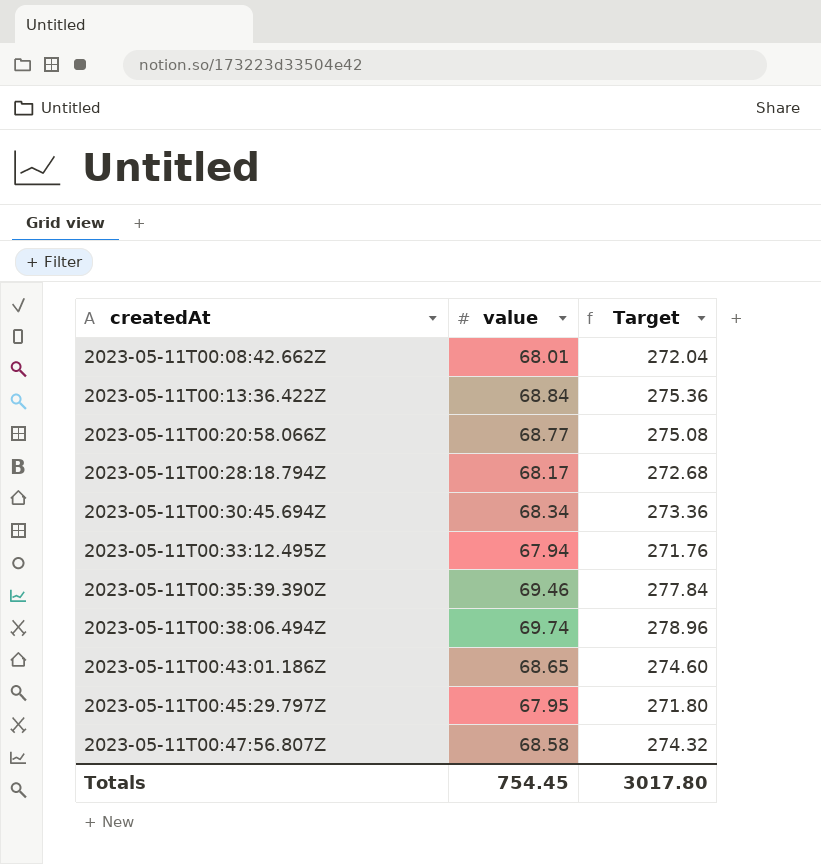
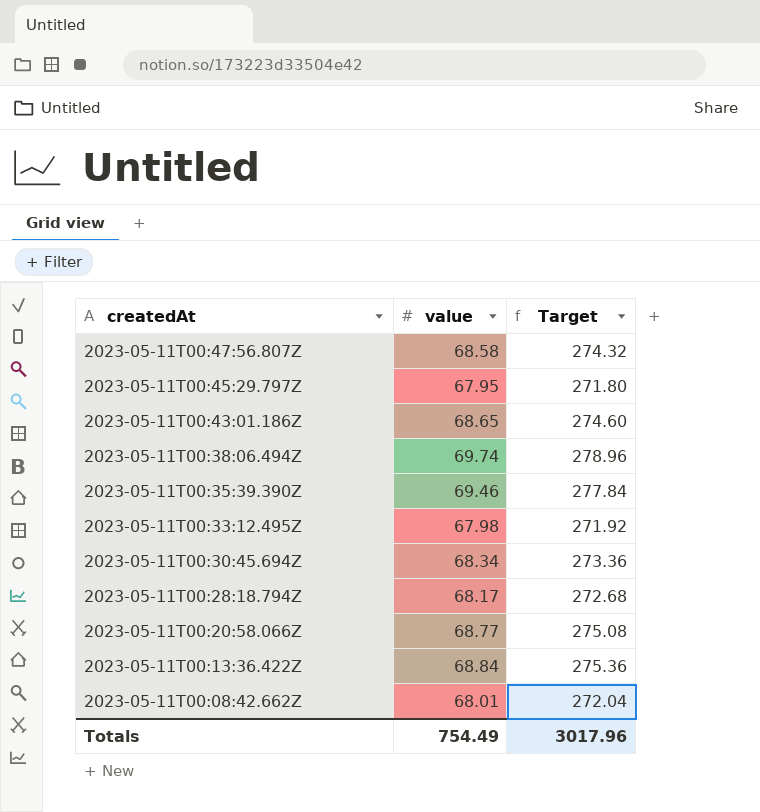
row order: createdAt ascending -> createdAt descending
2023-05-11T00:33:12.495Z | value: 67.94 -> 67.98
2023-05-11T00:33:12.495Z | Target: 271.76 -> 271.92
Totals | value: 754.45 -> 754.49
Totals | Target: 3017.80 -> 3017.96

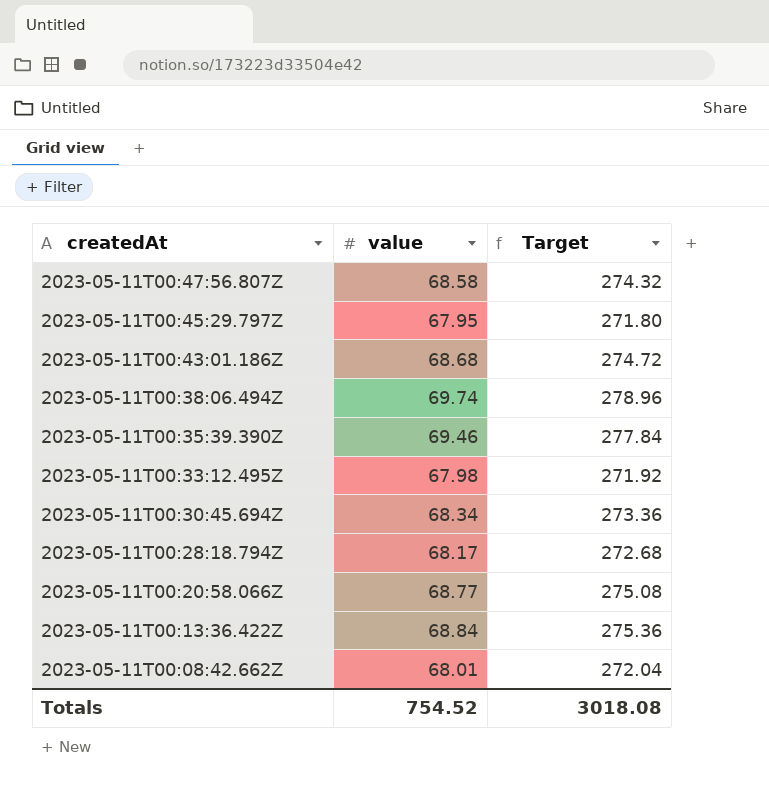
2023-05-11T00:43:01.186Z | value: 68.65 -> 68.68
2023-05-11T00:43:01.186Z | Target: 274.60 -> 274.72
Totals | value: 754.49 -> 754.52
Totals | Target: 3017.96 -> 3018.08

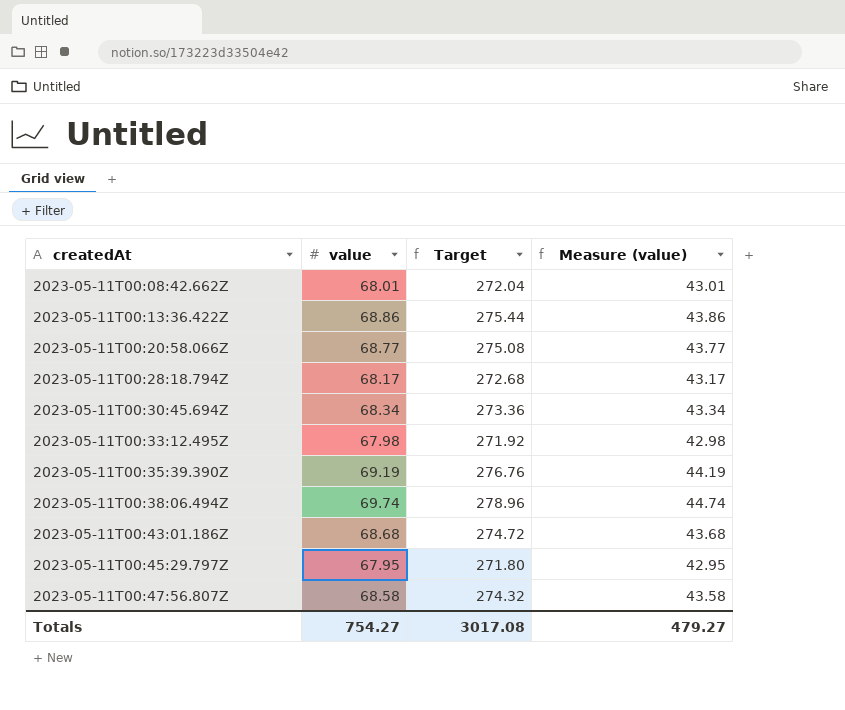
row order: createdAt descending -> createdAt ascending
column Measure (value) | formula: none -> [value] - 25
2023-05-11T00:13:36.422Z | value: 68.84 -> 68.86
2023-05-11T00:13:36.422Z | Target: 275.36 -> 275.44
2023-05-11T00:35:39.390Z | value: 69.46 -> 69.19
2023-05-11T00:35:39.390Z | Target: 277.84 -> 276.76
Totals | value: 754.52 -> 754.27
Totals | Target: 3018.08 -> 3017.08

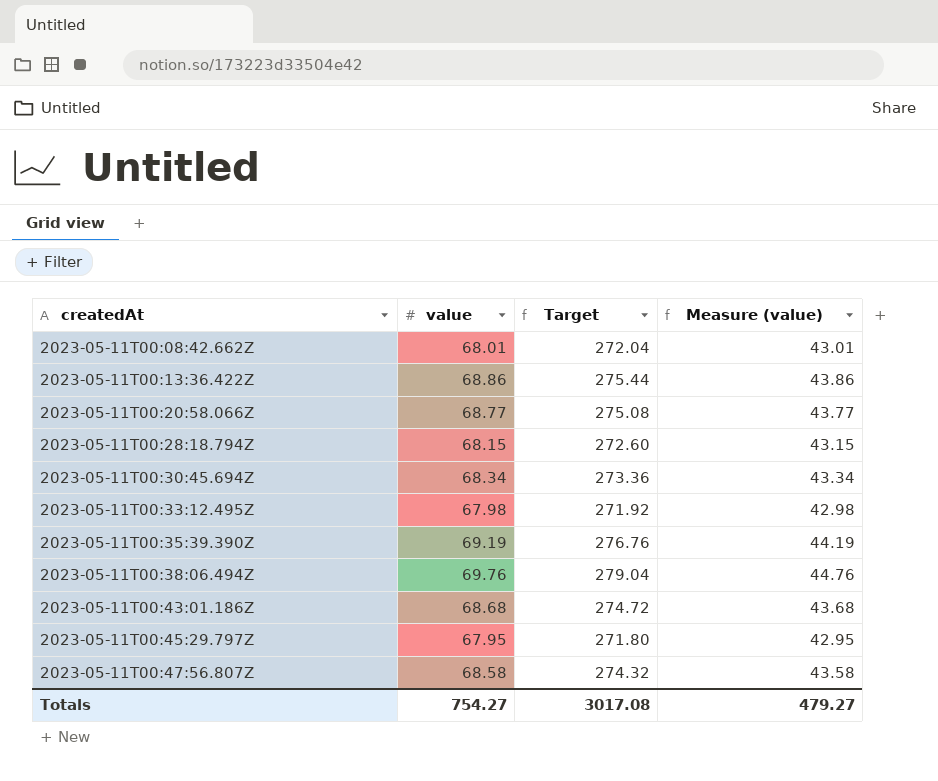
2023-05-11T00:28:18.794Z | value: 68.17 -> 68.15
2023-05-11T00:28:18.794Z | Target: 272.68 -> 272.60
2023-05-11T00:28:18.794Z | Measure (value): 43.17 -> 43.15
2023-05-11T00:38:06.494Z | value: 69.74 -> 69.76
2023-05-11T00:38:06.494Z | Target: 278.96 -> 279.04
2023-05-11T00:38:06.494Z | Measure (value): 44.74 -> 44.76

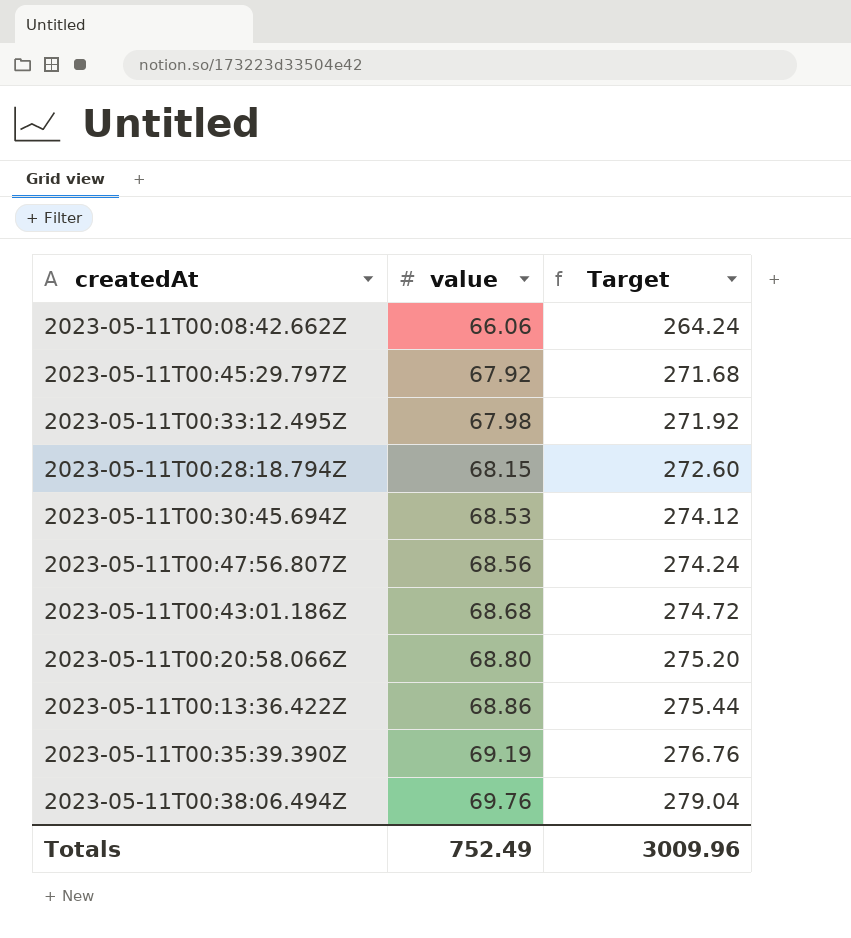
row order: createdAt ascending -> value ascending
column Measure (value) | formula: [value] - 25 -> none
2023-05-11T00:08:42.662Z | value: 68.01 -> 66.06
2023-05-11T00:08:42.662Z | Target: 272.04 -> 264.24
2023-05-11T00:45:29.797Z | value: 67.95 -> 67.92
2023-05-11T00:45:29.797Z | Target: 271.80 -> 271.68
2023-05-11T00:30:45.694Z | value: 68.34 -> 68.53
2023-05-11T00:30:45.694Z | Target: 273.36 -> 274.12
2023-05-11T00:47:56.807Z | value: 68.58 -> 68.56
2023-05-11T00:47:56.807Z | Target: 274.32 -> 274.24
2023-05-11T00:20:58.066Z | value: 68.77 -> 68.80
2023-05-11T00:20:58.066Z | Target: 275.08 -> 275.20
Totals | value: 754.27 -> 752.49
Totals | Target: 3017.08 -> 3009.96

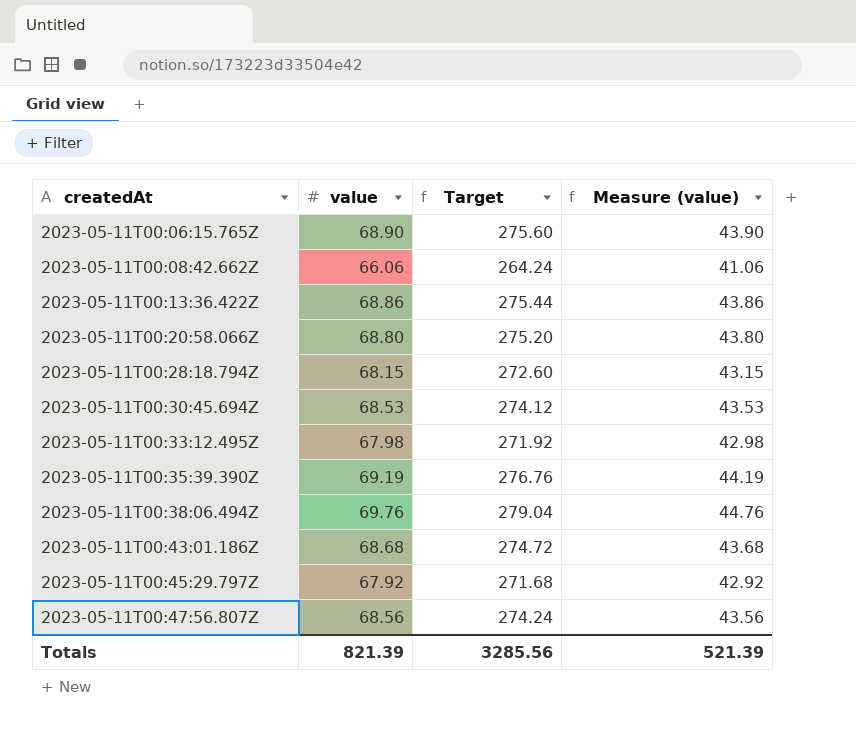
row order: value ascending -> createdAt ascending
column Measure (value) | formula: none -> [value] - 25
row 2023-05-11T00:06:15.765Z: none -> 68.90 | 275.60 | 43.90
Totals | value: 752.49 -> 821.39
Totals | Target: 3009.96 -> 3285.56

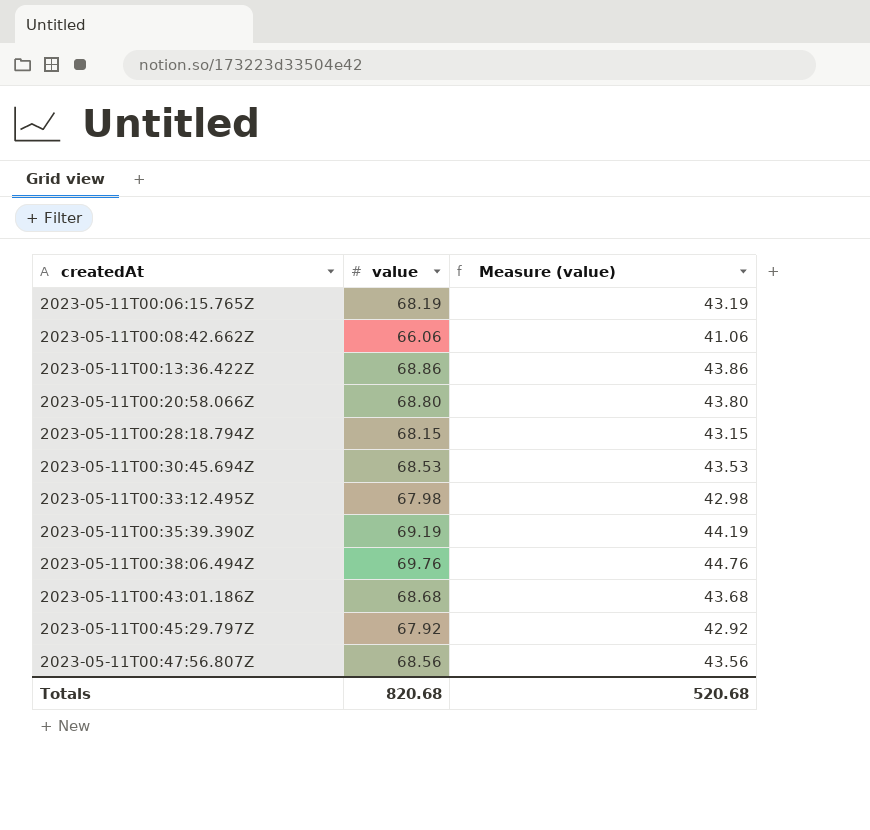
column Target | formula: [value] * 4 -> none
2023-05-11T00:06:15.765Z | value: 68.90 -> 68.19
2023-05-11T00:06:15.765Z | Measure (value): 43.90 -> 43.19
Totals | value: 821.39 -> 820.68
Totals | Measure (value): 521.39 -> 520.68

